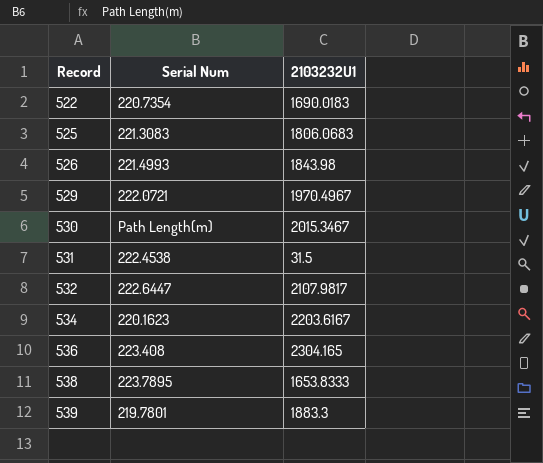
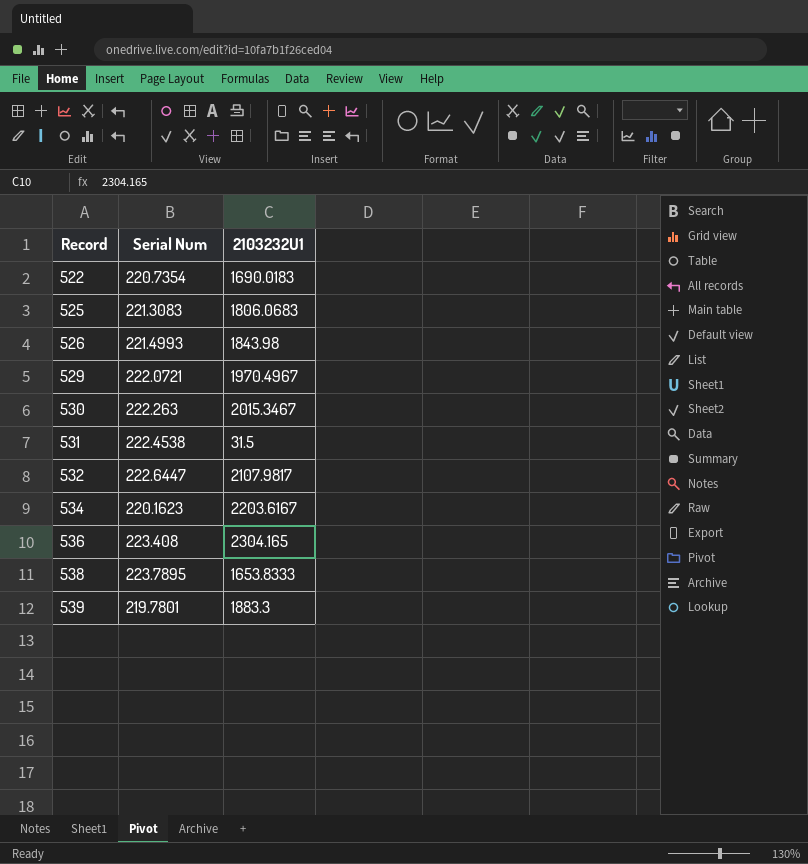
530 | Serial Num: Path Length(m) -> 222.263

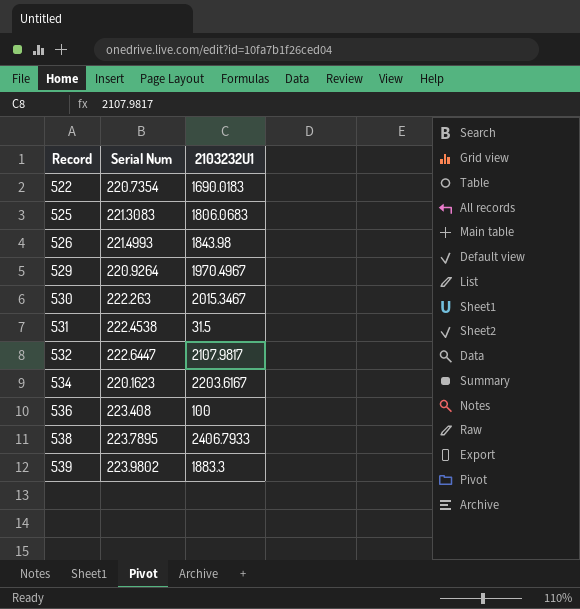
529 | Serial Num: 222.0721 -> 220.9264
536 | 2103232U1: 2304.165 -> 100
538 | 2103232U1: 1653.8333 -> 2406.7933
539 | Serial Num: 219.7801 -> 223.9802

